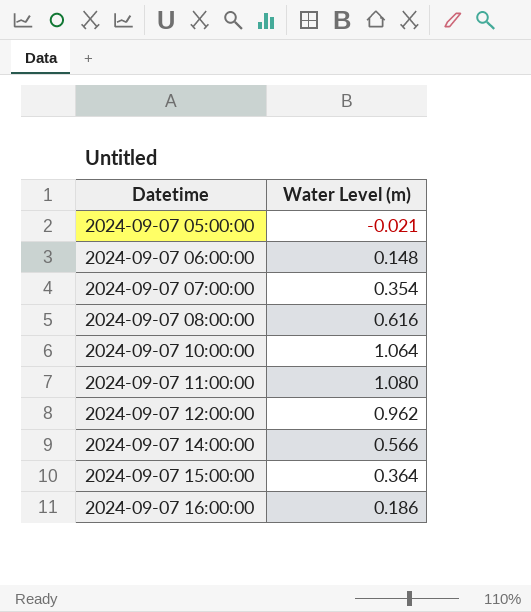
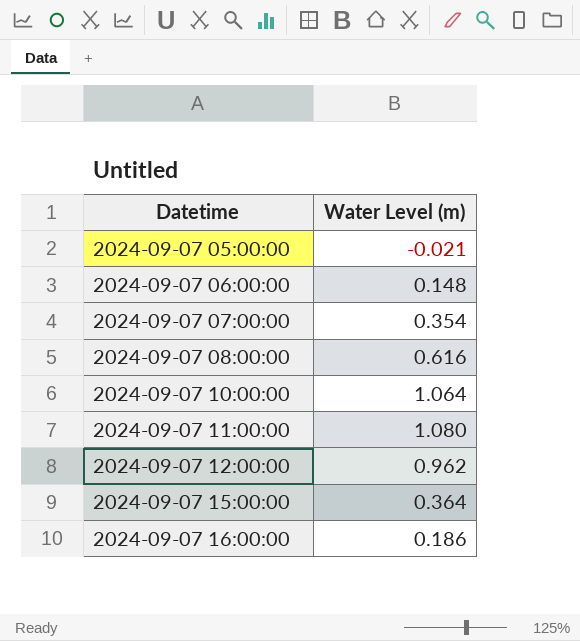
row 2024-09-07 14:00:00: 0.566 -> none

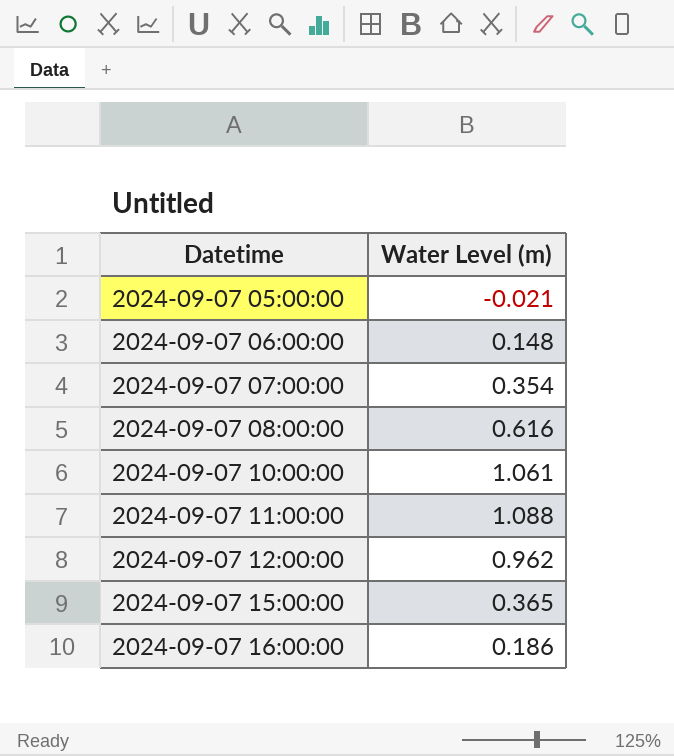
2024-09-07 10:00:00 | Water Level (m): 1.064 -> 1.061
2024-09-07 11:00:00 | Water Level (m): 1.080 -> 1.088
2024-09-07 15:00:00 | Water Level (m): 0.364 -> 0.365

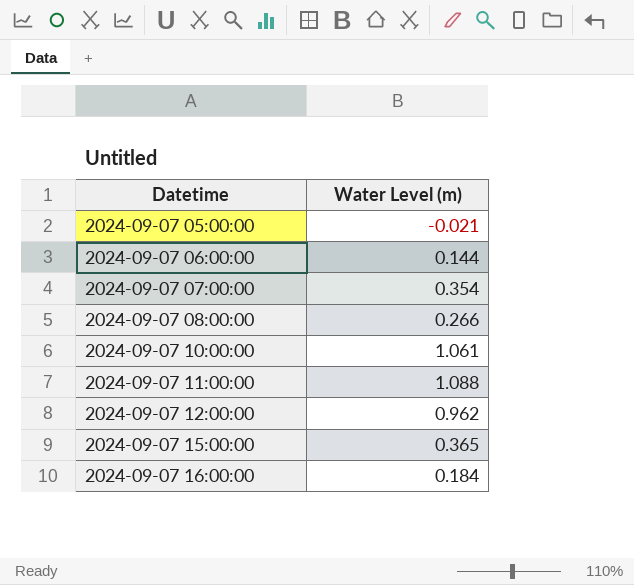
2024-09-07 06:00:00 | Water Level (m): 0.148 -> 0.144
2024-09-07 08:00:00 | Water Level (m): 0.616 -> 0.266
2024-09-07 16:00:00 | Water Level (m): 0.186 -> 0.184

